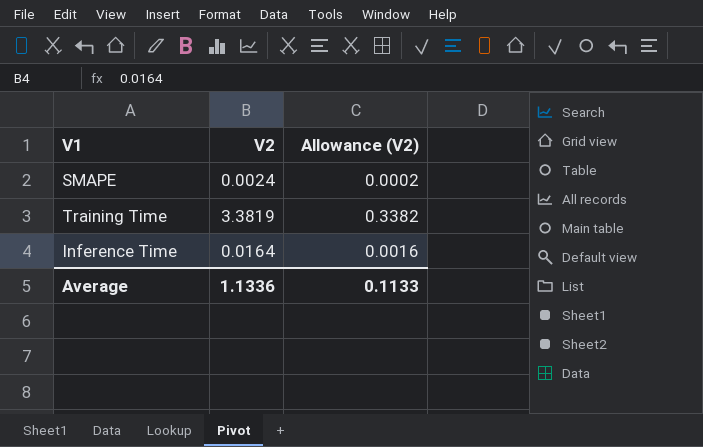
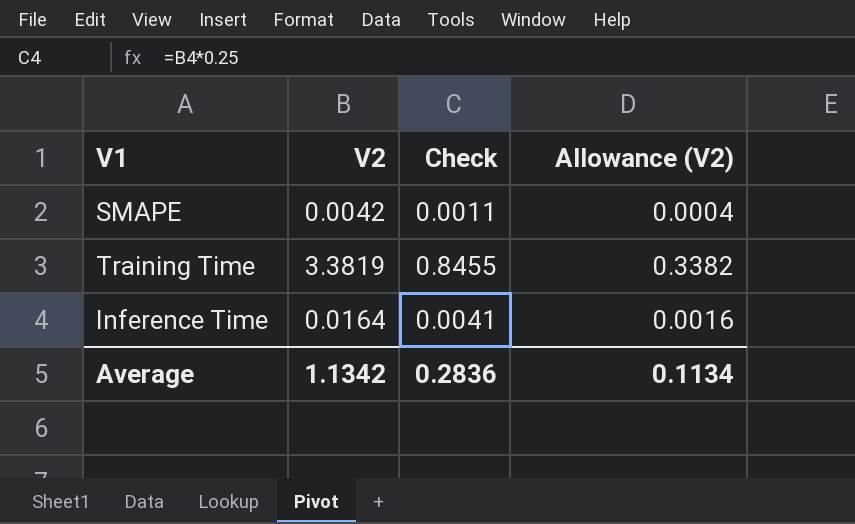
column Check | formula: none -> [V2] * 0.25
SMAPE | V2: 0.0024 -> 0.0042
SMAPE | Allowance (V2): 0.0002 -> 0.0004
Average | V2: 1.1336 -> 1.1342
Average | Allowance (V2): 0.1133 -> 0.1134

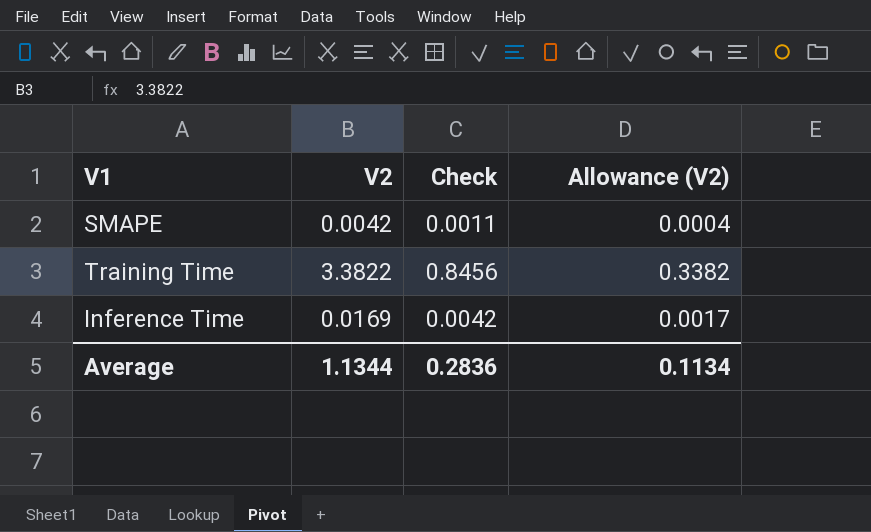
Training Time | V2: 3.3819 -> 3.3822
Training Time | Check: 0.8455 -> 0.8456
Inference Time | V2: 0.0164 -> 0.0169
Inference Time | Check: 0.0041 -> 0.0042
Inference Time | Allowance (V2): 0.0016 -> 0.0017
Average | V2: 1.1342 -> 1.1344

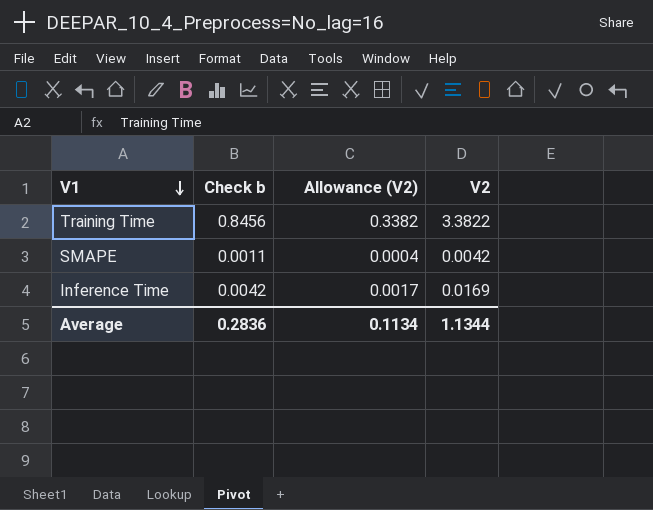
row order: none -> V1 descending
column name: Check -> Check b
column V2 | position: 2 -> 4

